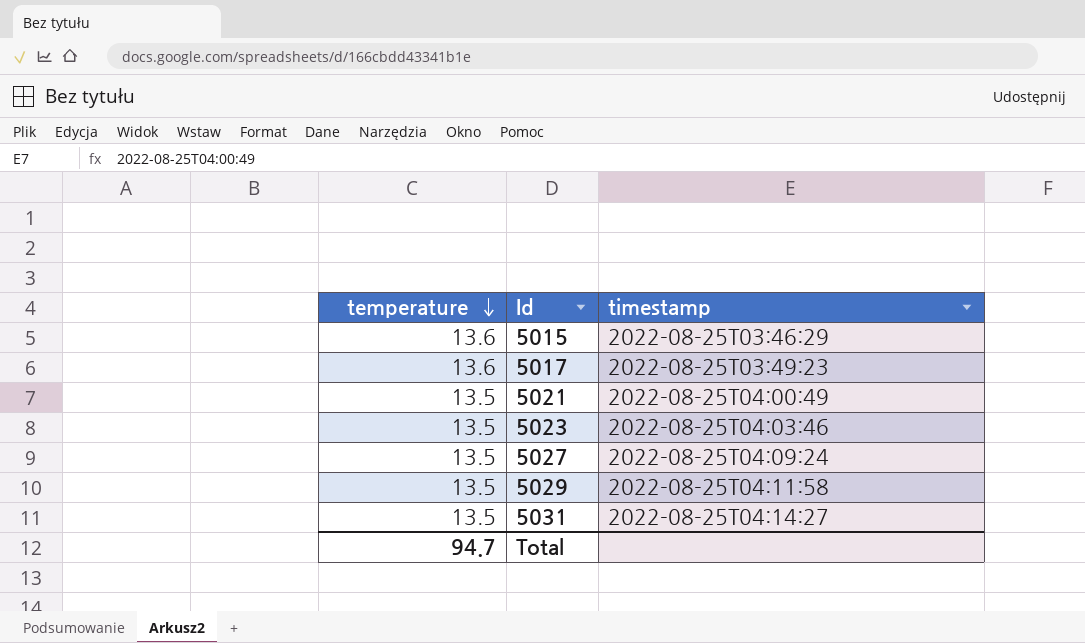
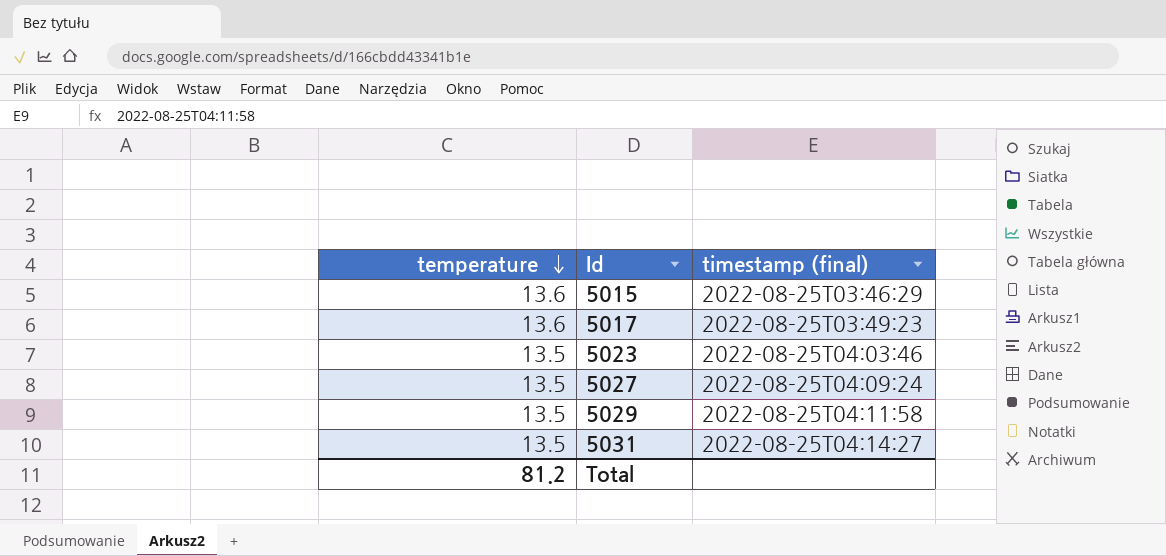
column name: timestamp -> timestamp (final)
row 5021: 13.5 | 2022-08-25T04:00:49 -> none
Total | temperature: 94.7 -> 81.2

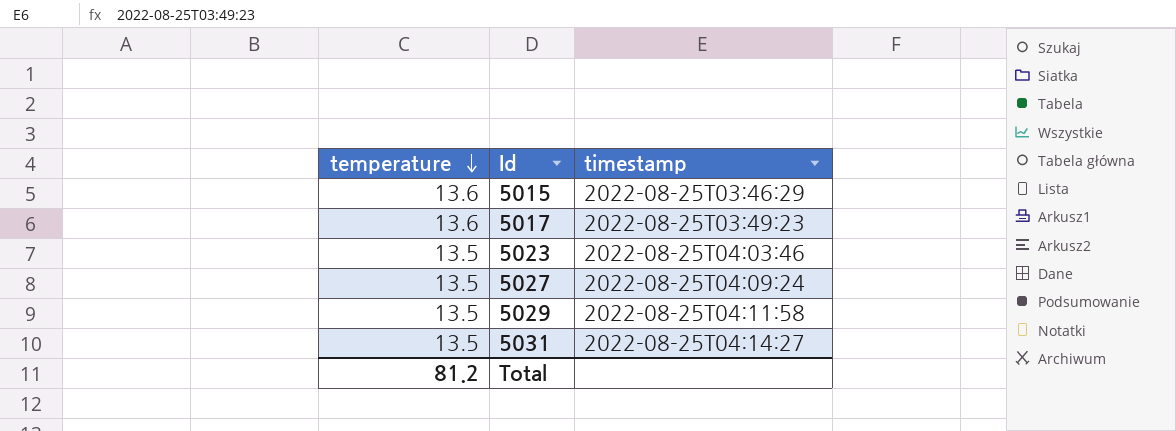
column name: timestamp (final) -> timestamp

